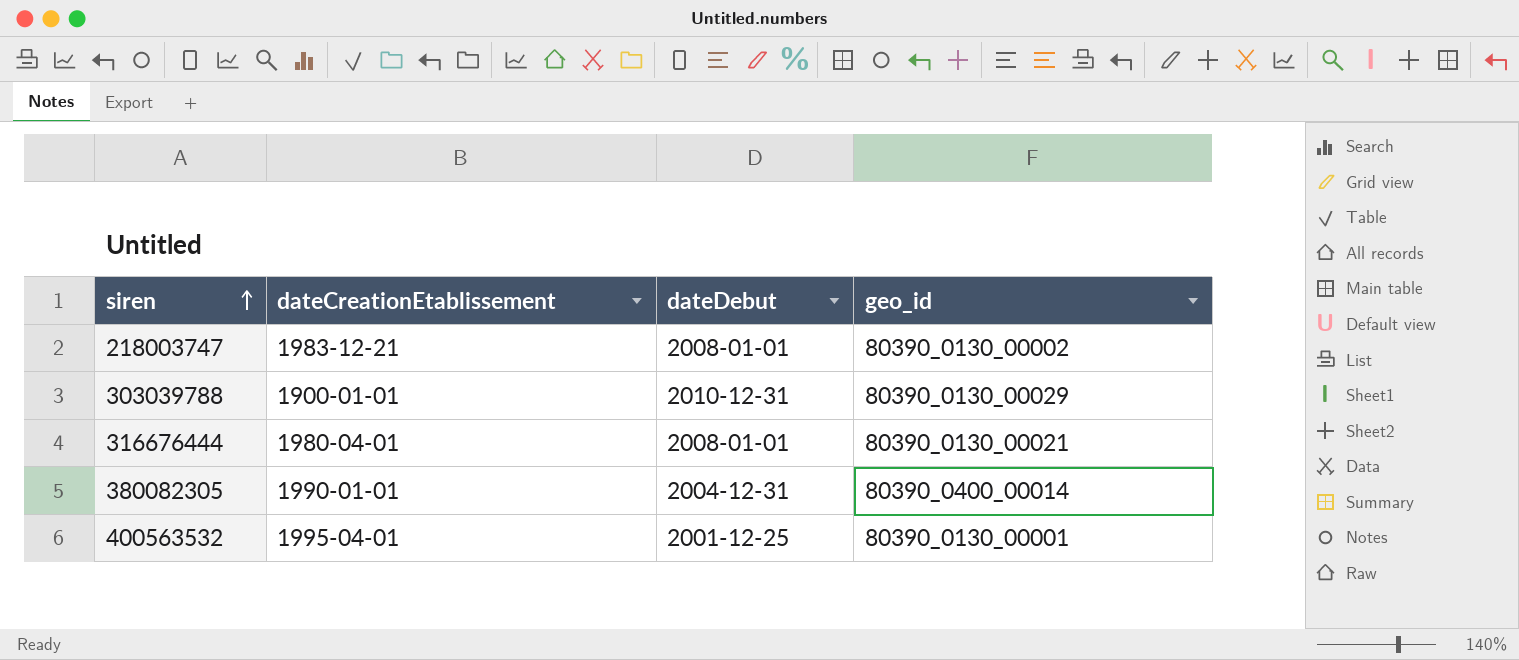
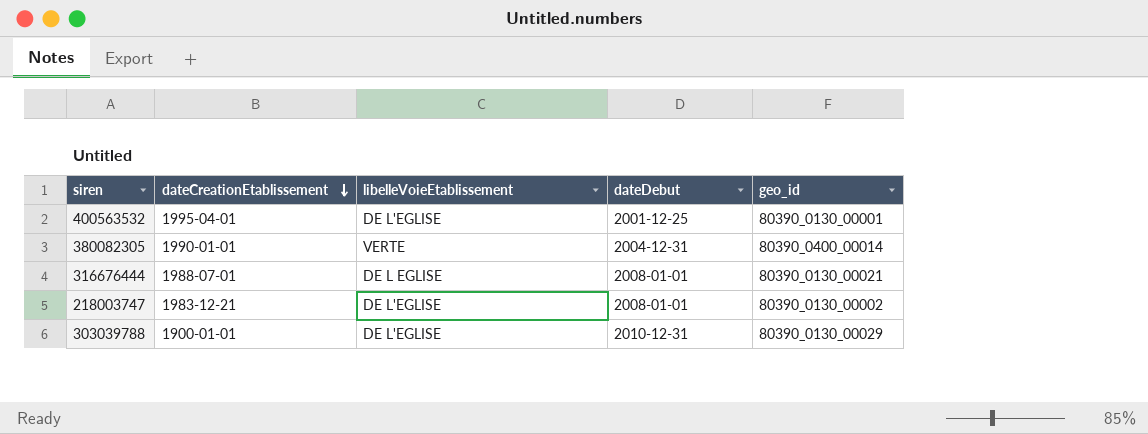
row order: siren ascending -> dateCreationEtablissement descending
column libelleVoieEtablissement | position: none -> 3
316676444 | dateCreationEtablissement: 1980-04-01 -> 1988-07-01

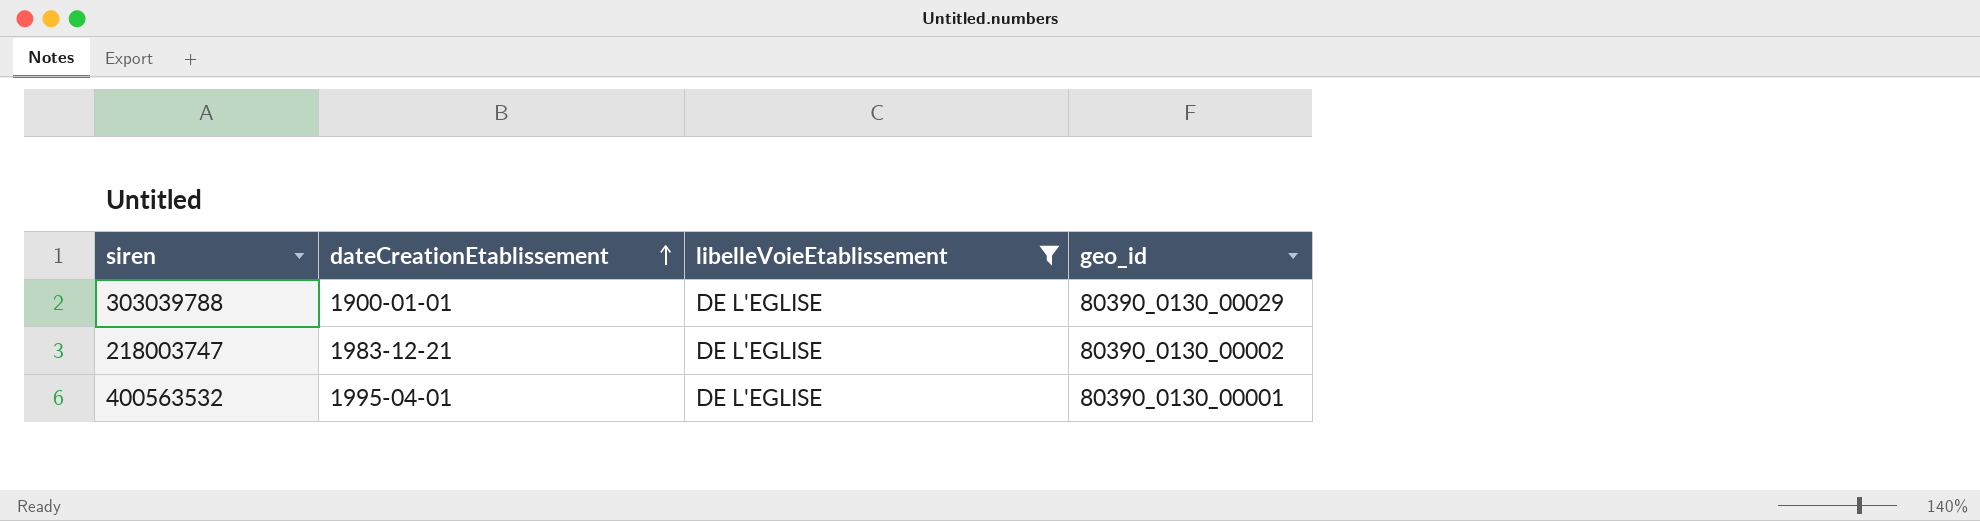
filter: none -> libelleVoieEtablissement = DE L'EGLISE
row order: dateCreationEtablissement descending -> dateCreationEtablissement ascending
column dateDebut | position: 4 -> none

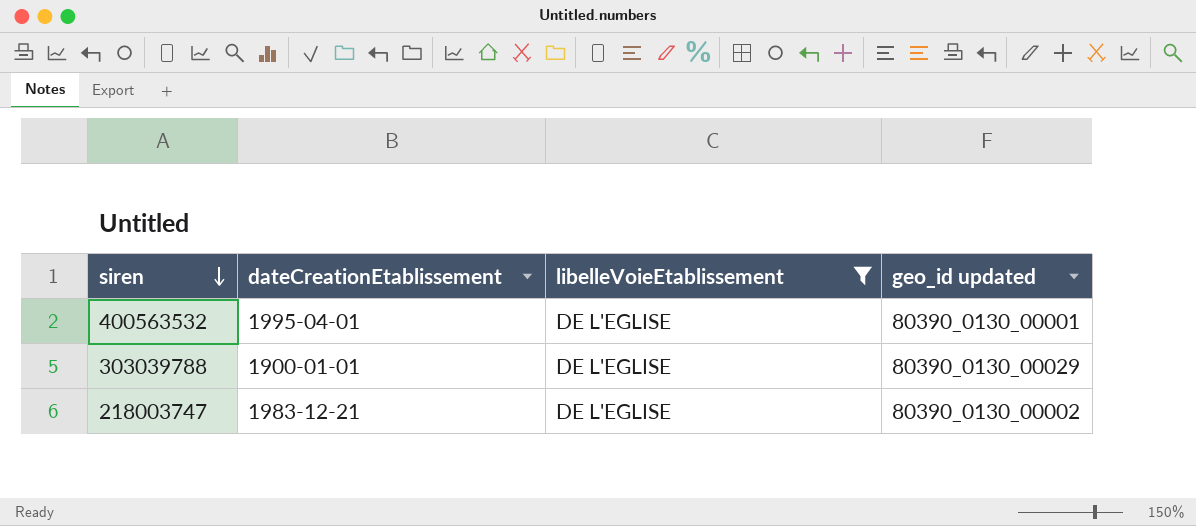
row order: dateCreationEtablissement ascending -> siren descending
column name: geo_id -> geo_id updated

